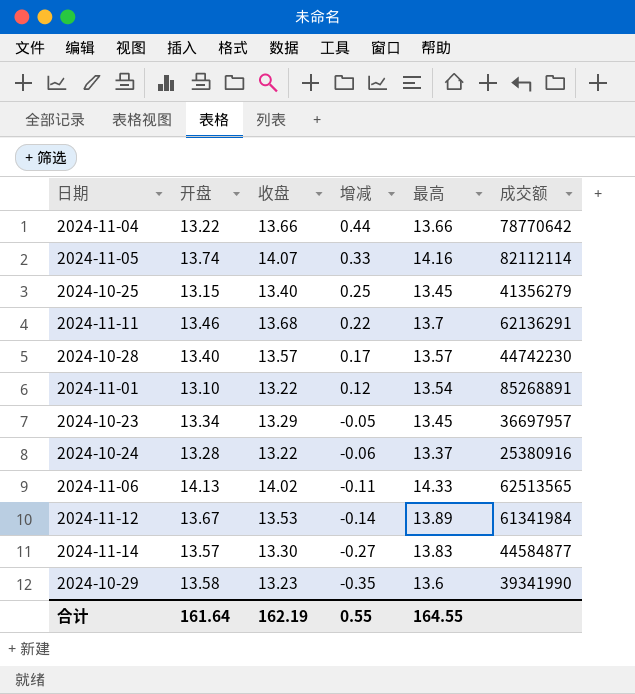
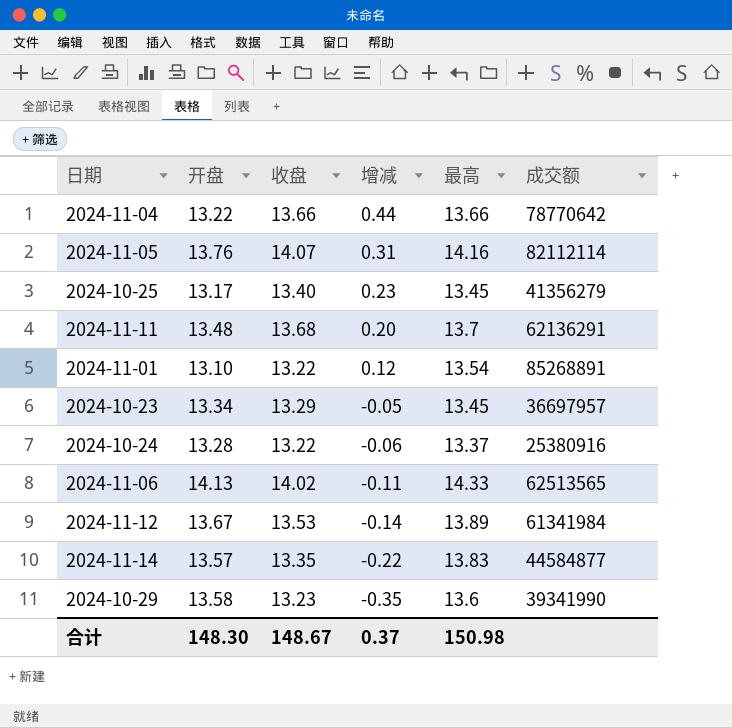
row 2024-10-28: 13.40 | 13.57 | 0.17 | 13.57 | 44742230 -> none
2024-11-05 | 开盘: 13.74 -> 13.76
2024-11-05 | 增减: 0.33 -> 0.31
2024-10-25 | 开盘: 13.15 -> 13.17
2024-10-25 | 增减: 0.25 -> 0.23
2024-11-11 | 开盘: 13.46 -> 13.48
2024-11-11 | 增减: 0.22 -> 0.20
2024-11-14 | 收盘: 13.30 -> 13.35
2024-11-14 | 增减: -0.27 -> -0.22
合计 | 开盘: 161.64 -> 148.30
合计 | 收盘: 162.19 -> 148.67
合计 | 增减: 0.55 -> 0.37
合计 | 最高: 164.55 -> 150.98

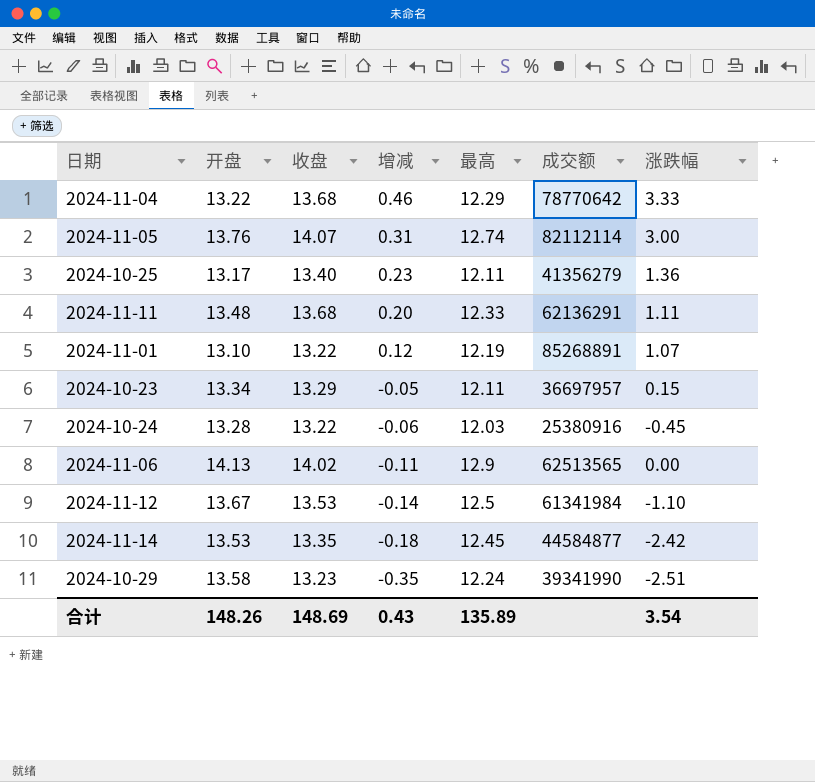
column 涨跌幅 | position: none -> 7
2024-11-04 | 收盘: 13.66 -> 13.68
2024-11-04 | 增减: 0.44 -> 0.46
2024-11-04 | 最高: 13.66 -> 12.29
2024-11-05 | 最高: 14.16 -> 12.74
2024-10-25 | 最高: 13.45 -> 12.11
2024-11-11 | 最高: 13.7 -> 12.33
2024-11-01 | 最高: 13.54 -> 12.19
2024-10-23 | 最高: 13.45 -> 12.11
2024-10-24 | 最高: 13.37 -> 12.03
2024-11-06 | 最高: 14.33 -> 12.9
2024-11-12 | 最高: 13.89 -> 12.5
2024-11-14 | 开盘: 13.57 -> 13.53
2024-11-14 | 增减: -0.22 -> -0.18
2024-11-14 | 最高: 13.83 -> 12.45
2024-10-29 | 最高: 13.6 -> 12.24
合计 | 开盘: 148.30 -> 148.26
合计 | 收盘: 148.67 -> 148.69
合计 | 增减: 0.37 -> 0.43
合计 | 最高: 150.98 -> 135.89

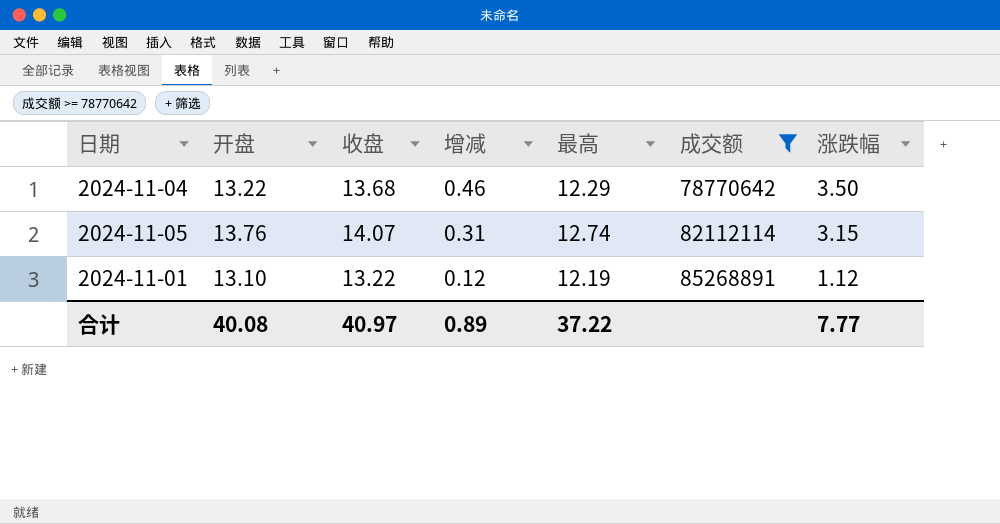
filter: none -> 成交额 >= 78770642
2024-11-04 | 涨跌幅: 3.33 -> 3.50
2024-11-05 | 涨跌幅: 3.00 -> 3.15
2024-11-01 | 涨跌幅: 1.07 -> 1.12
合计 | 开盘: 148.26 -> 40.08
合计 | 收盘: 148.69 -> 40.97
合计 | 增减: 0.43 -> 0.89
合计 | 最高: 135.89 -> 37.22
合计 | 涨跌幅: 3.54 -> 7.77

